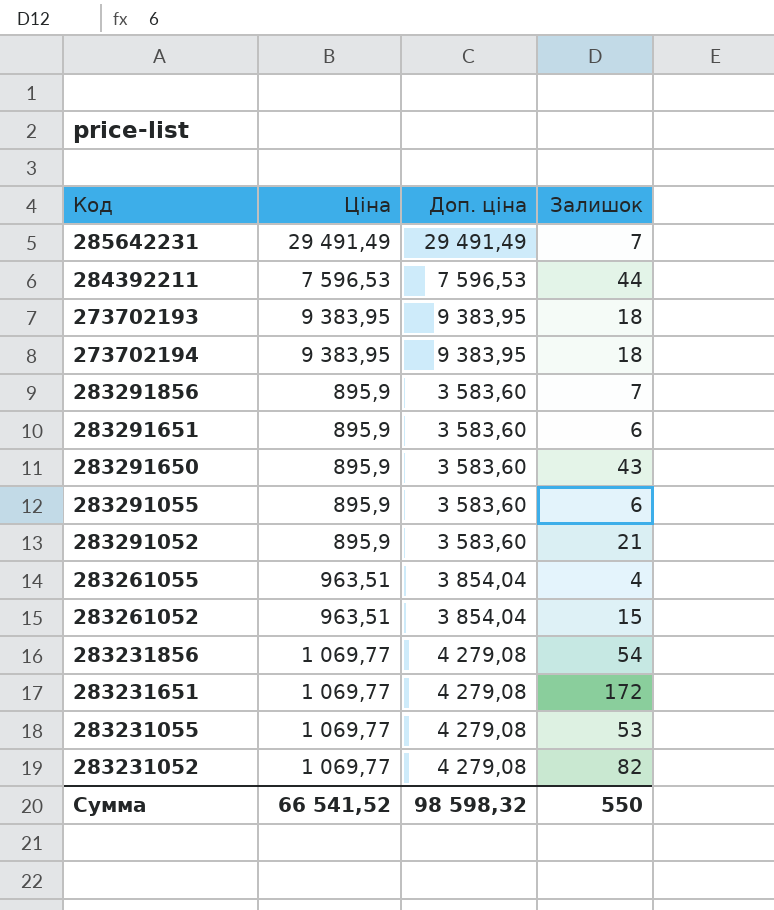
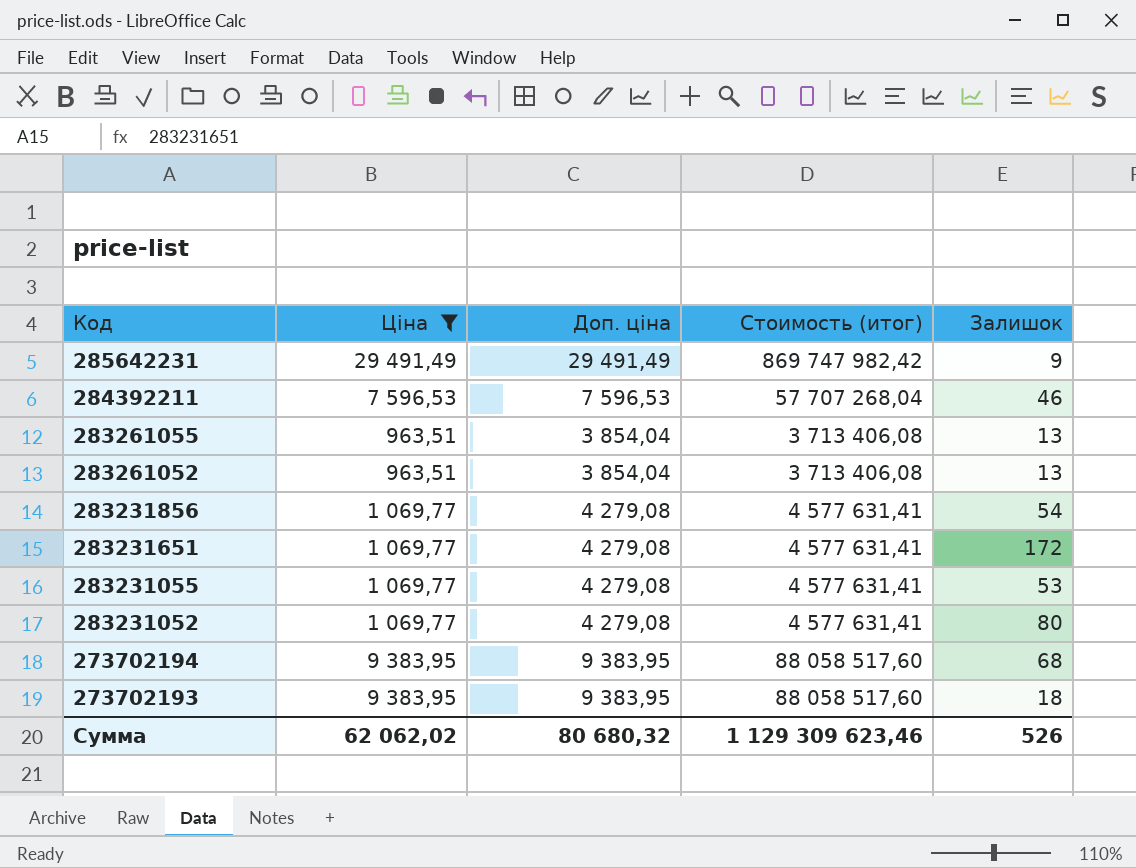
filter: none -> Ціна != 895,9
row order: none -> Код descending
column Стоимость (итог) | formula: none -> [Ціна] * [Доп. ціна]
285642231 | Залишок: 7 -> 9
284392211 | Залишок: 44 -> 46
283261055 | Залишок: 4 -> 13
283261052 | Залишок: 15 -> 13
283231052 | Залишок: 82 -> 80
273702194 | Залишок: 18 -> 68
Сумма | Ціна: 66 541,52 -> 62 062,02
Сумма | Доп. ціна: 98 598,32 -> 80 680,32
Сумма | Залишок: 550 -> 526

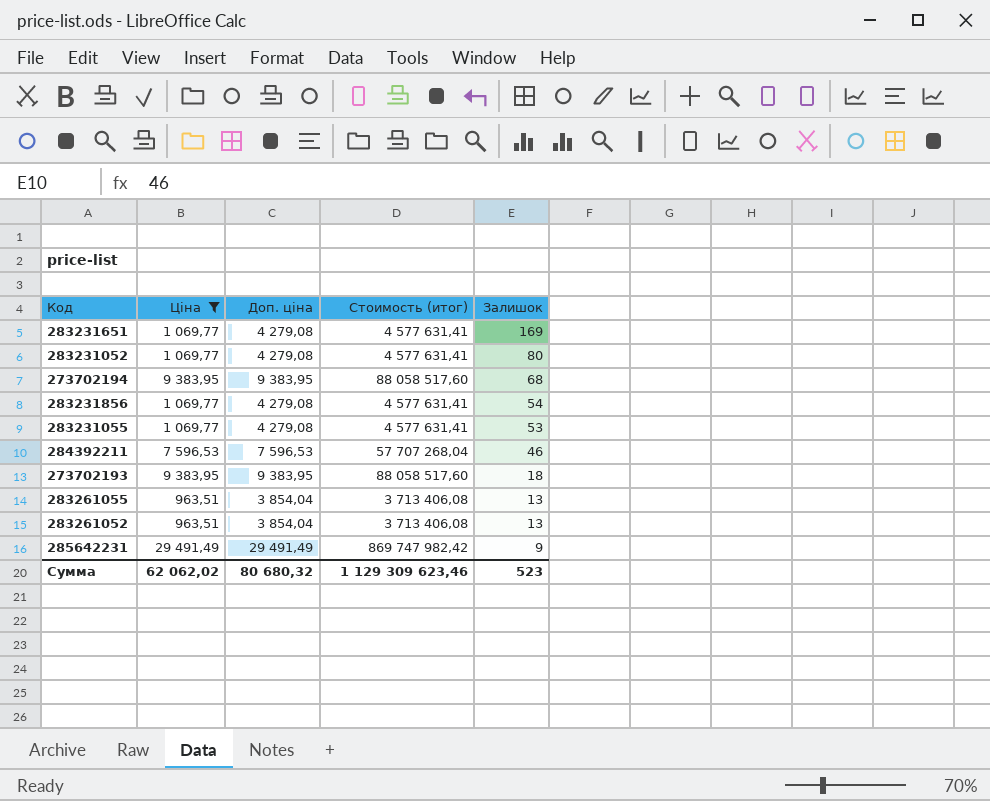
row order: Код descending -> Залишок descending
283231651 | Залишок: 172 -> 169
Сумма | Залишок: 526 -> 523

